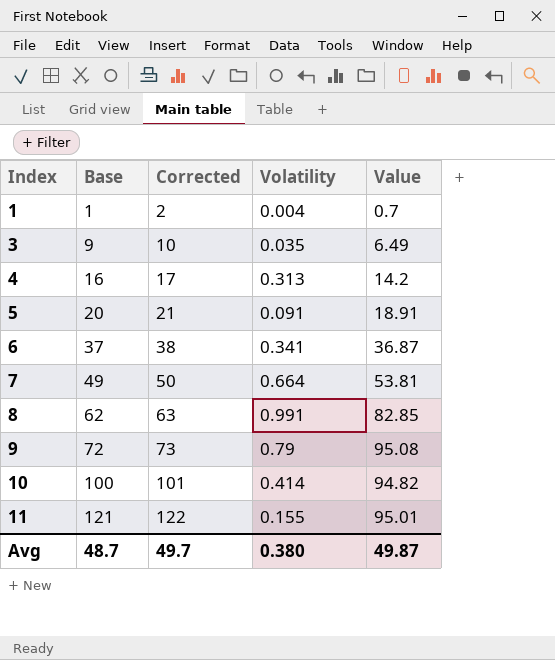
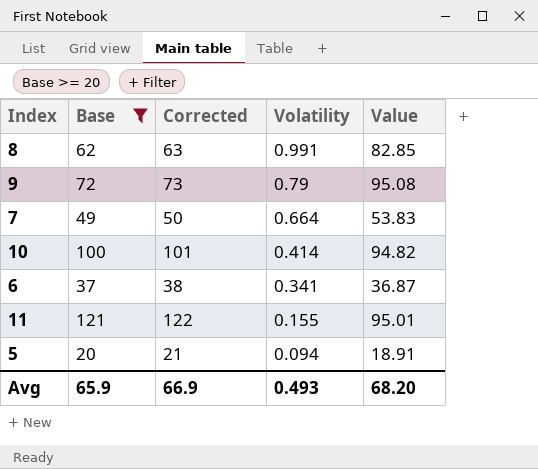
filter: none -> Base >= 20
row order: Index ascending -> Volatility descending
7 | Value: 53.81 -> 53.83
5 | Volatility: 0.091 -> 0.094
Avg | Base: 48.7 -> 65.9
Avg | Corrected: 49.7 -> 66.9
Avg | Volatility: 0.380 -> 0.493
Avg | Value: 49.87 -> 68.20

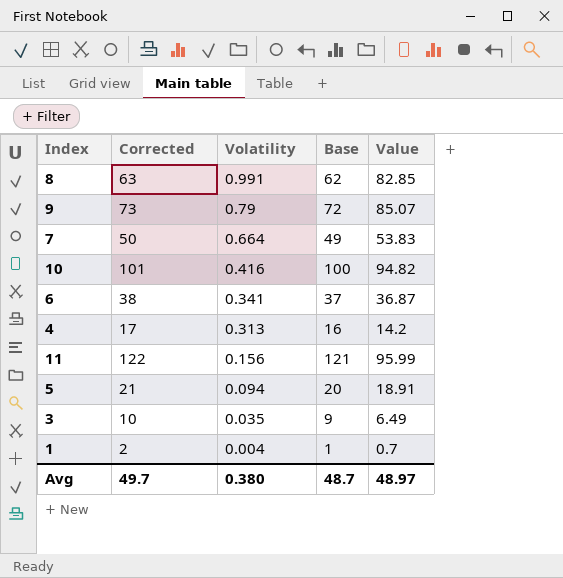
filter: Base >= 20 -> none
column Base | position: 2 -> 4
9 | Value: 95.08 -> 85.07
10 | Volatility: 0.414 -> 0.416
11 | Volatility: 0.155 -> 0.156
11 | Value: 95.01 -> 95.99
Avg | Corrected: 66.9 -> 49.7
Avg | Volatility: 0.493 -> 0.380
Avg | Base: 65.9 -> 48.7
Avg | Value: 68.20 -> 48.97

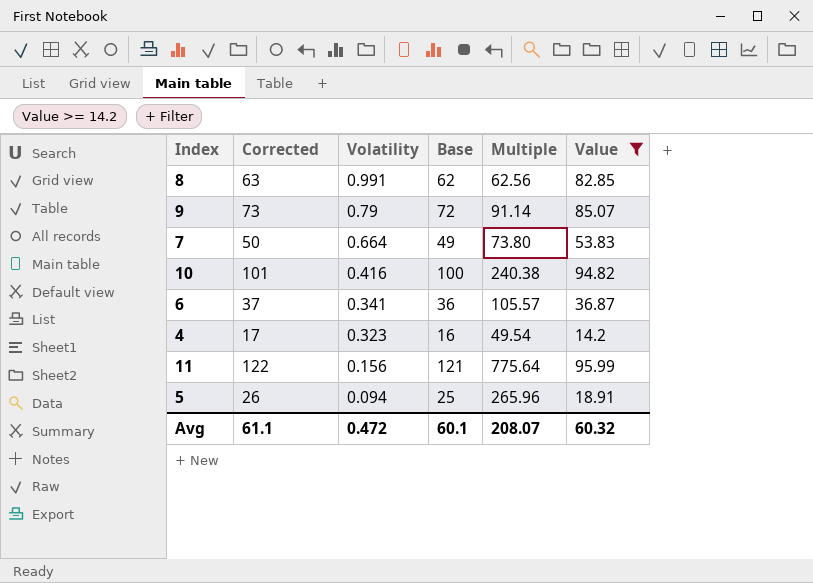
filter: none -> Value >= 14.2
column Multiple | formula: none -> [Base] / [Volatility]
6 | Corrected: 38 -> 37
6 | Base: 37 -> 36
4 | Volatility: 0.313 -> 0.323
5 | Corrected: 21 -> 26
5 | Base: 20 -> 25
Avg | Corrected: 49.7 -> 61.1
Avg | Volatility: 0.380 -> 0.472
Avg | Base: 48.7 -> 60.1
Avg | Value: 48.97 -> 60.32

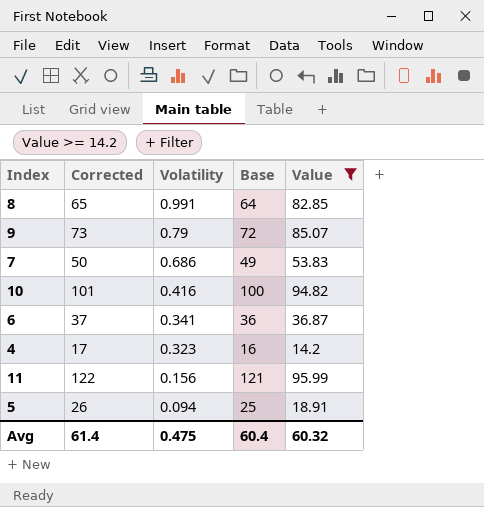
column Multiple | formula: [Base] / [Volatility] -> none
8 | Corrected: 63 -> 65
8 | Base: 62 -> 64
7 | Volatility: 0.664 -> 0.686
Avg | Corrected: 61.1 -> 61.4
Avg | Volatility: 0.472 -> 0.475
Avg | Base: 60.1 -> 60.4

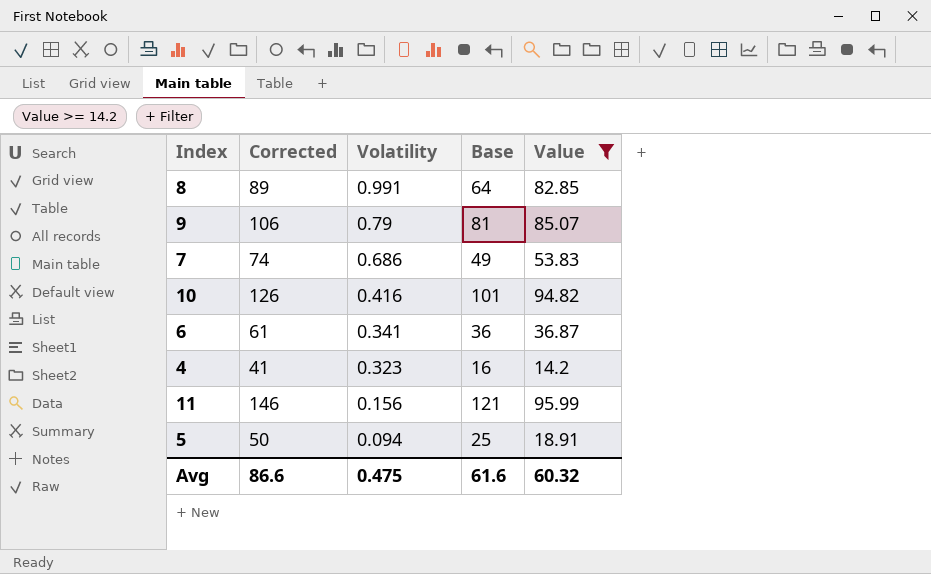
column Corrected | formula: [Base] + 1 -> [Base] + 25
9 | Base: 72 -> 81
10 | Base: 100 -> 101
Avg | Corrected: 61.4 -> 86.6
Avg | Base: 60.4 -> 61.6

